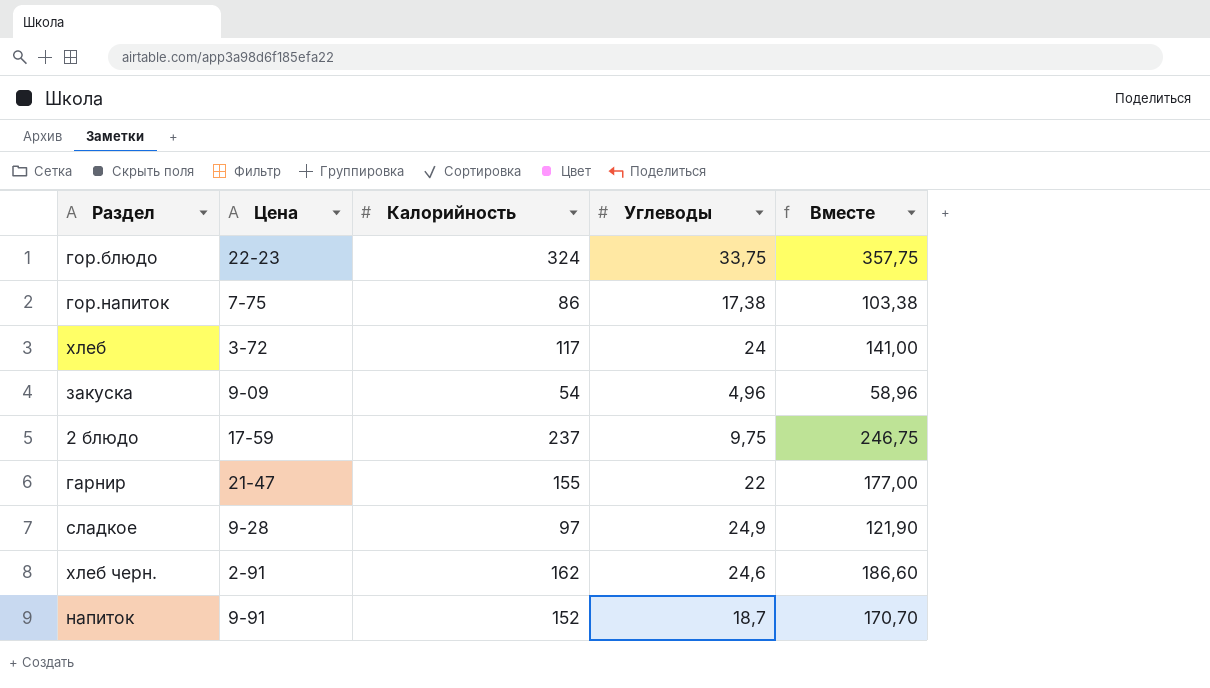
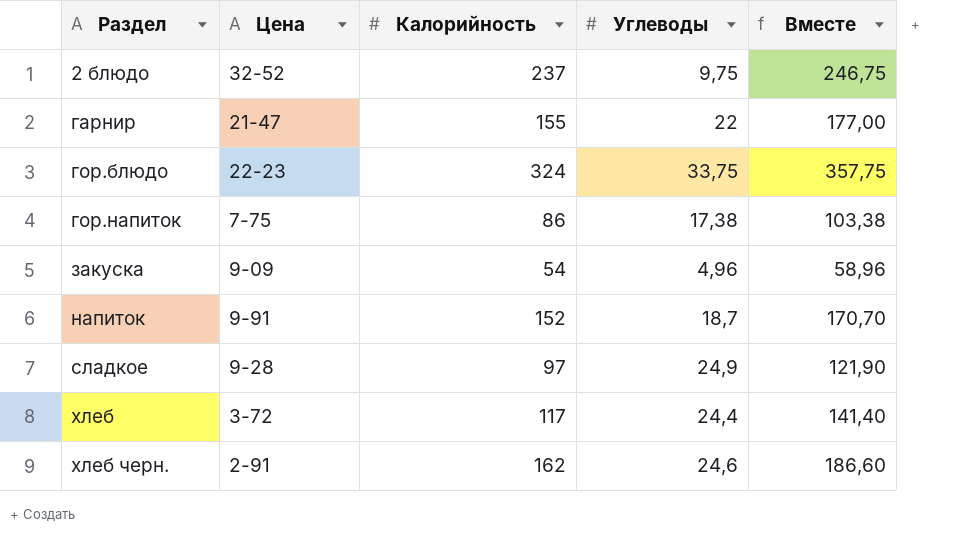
row order: none -> Раздел ascending
2 блюдо | Цена: 17-59 -> 32-52
хлеб | Углеводы: 24 -> 24,4
хлеб | Вместе: 141,00 -> 141,40

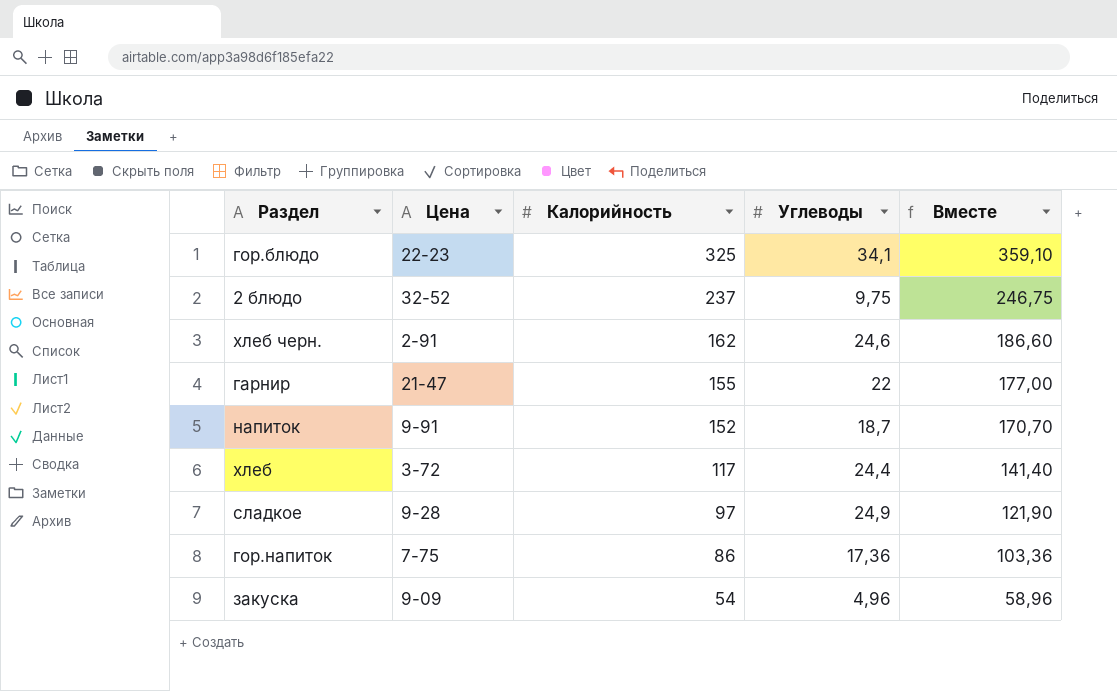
row order: Раздел ascending -> Калорийность descending
гор.блюдо | Калорийность: 324 -> 325
гор.блюдо | Углеводы: 33,75 -> 34,1
гор.блюдо | Вместе: 357,75 -> 359,10
гор.напиток | Углеводы: 17,38 -> 17,36
гор.напиток | Вместе: 103,38 -> 103,36

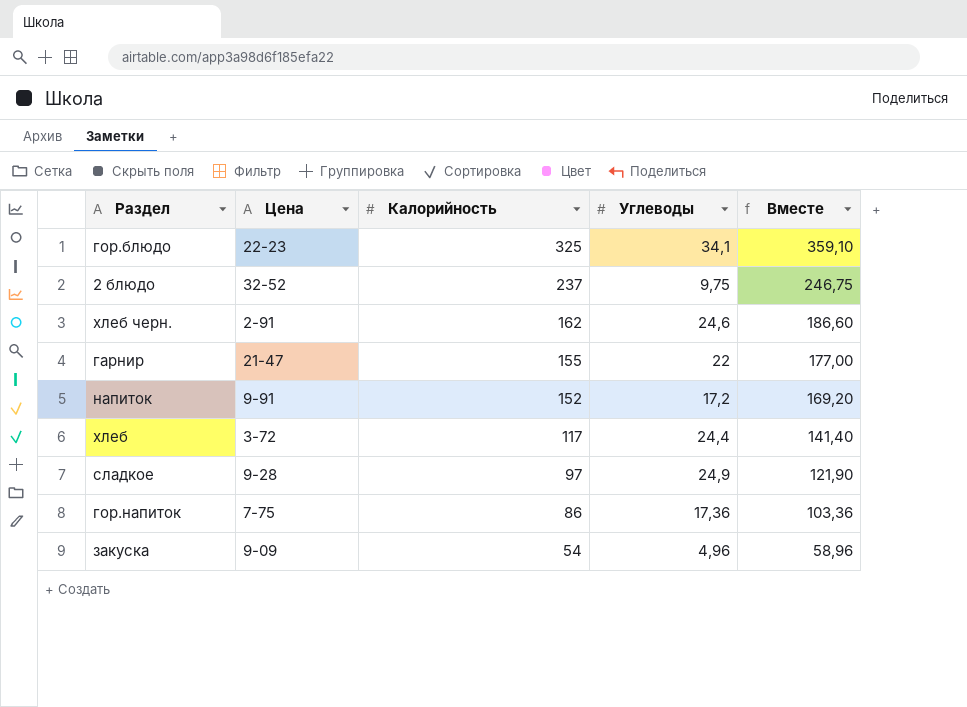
напиток | Углеводы: 18,7 -> 17,2
напиток | Вместе: 170,70 -> 169,20

